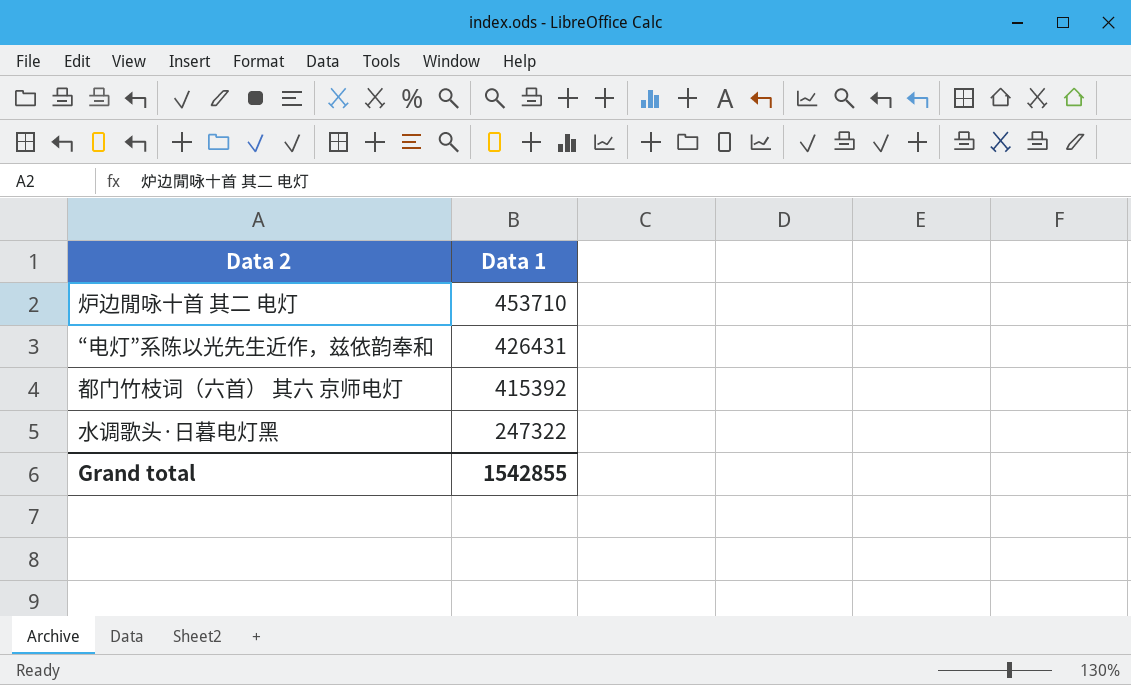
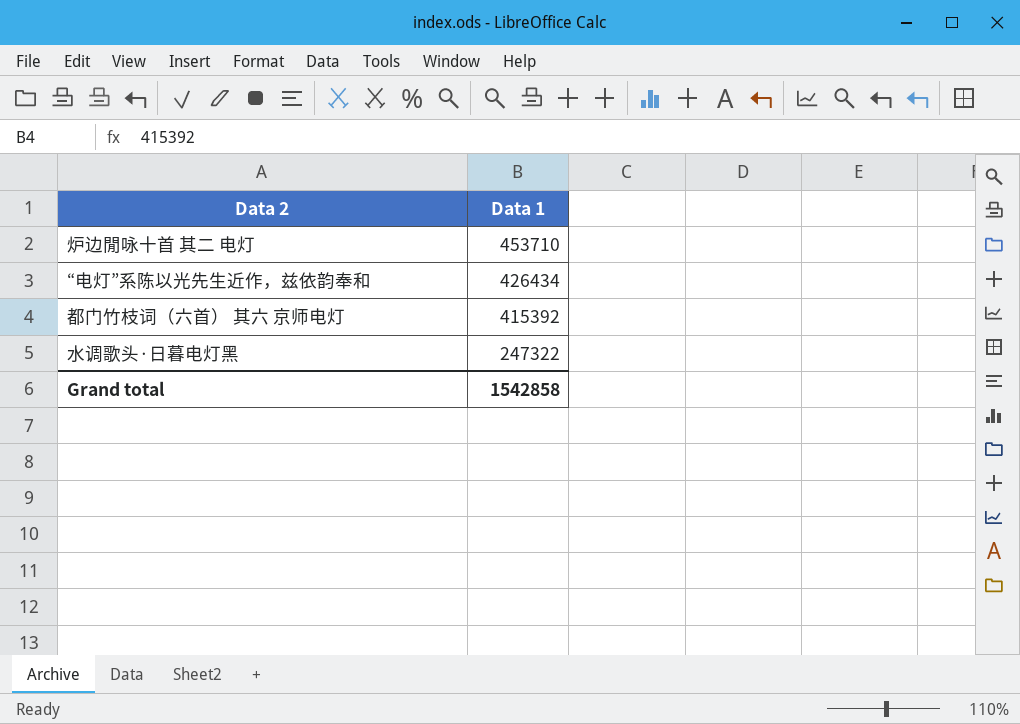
“电灯”系陈以光先生近作，兹依韵奉和 | Data 1: 426431 -> 426434
Grand total | Data 1: 1542855 -> 1542858

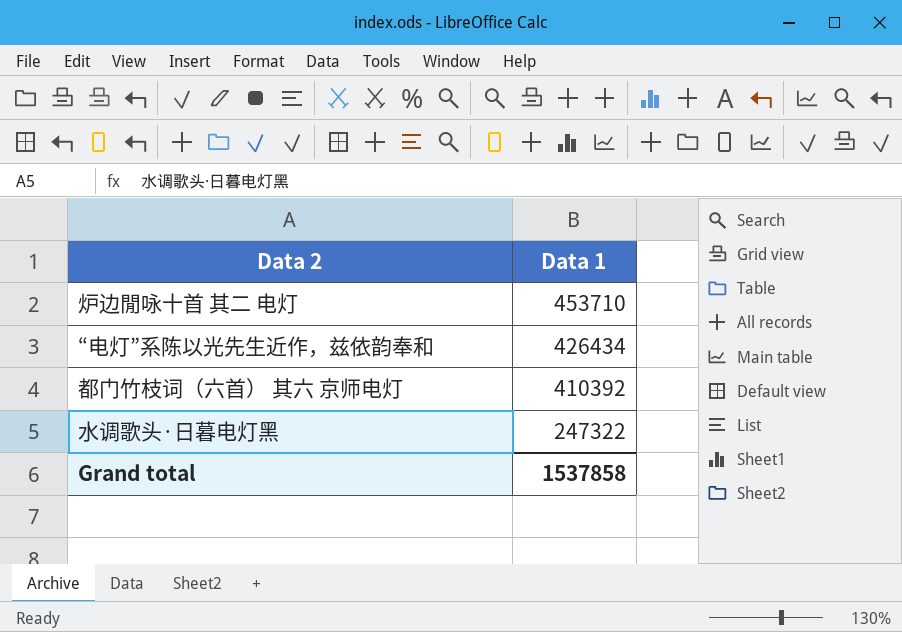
都门竹枝词（六首） 其六 京师电灯 | Data 1: 415392 -> 410392
Grand total | Data 1: 1542858 -> 1537858

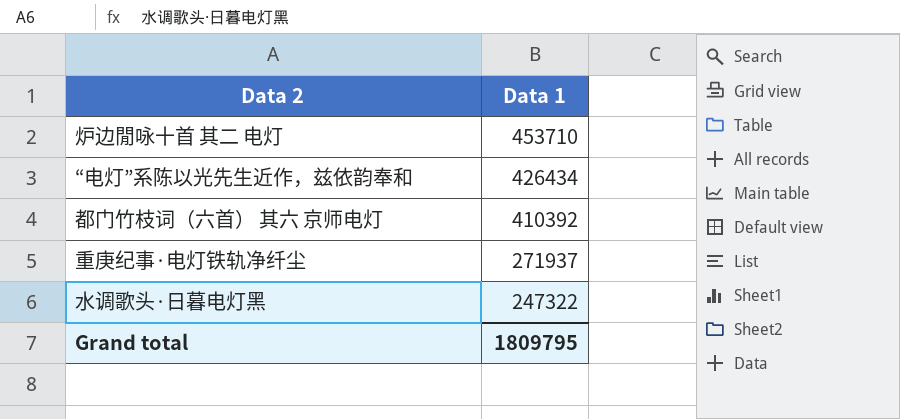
row 重庚纪事·电灯铁轨净纤尘: none -> 271937
Grand total | Data 1: 1537858 -> 1809795

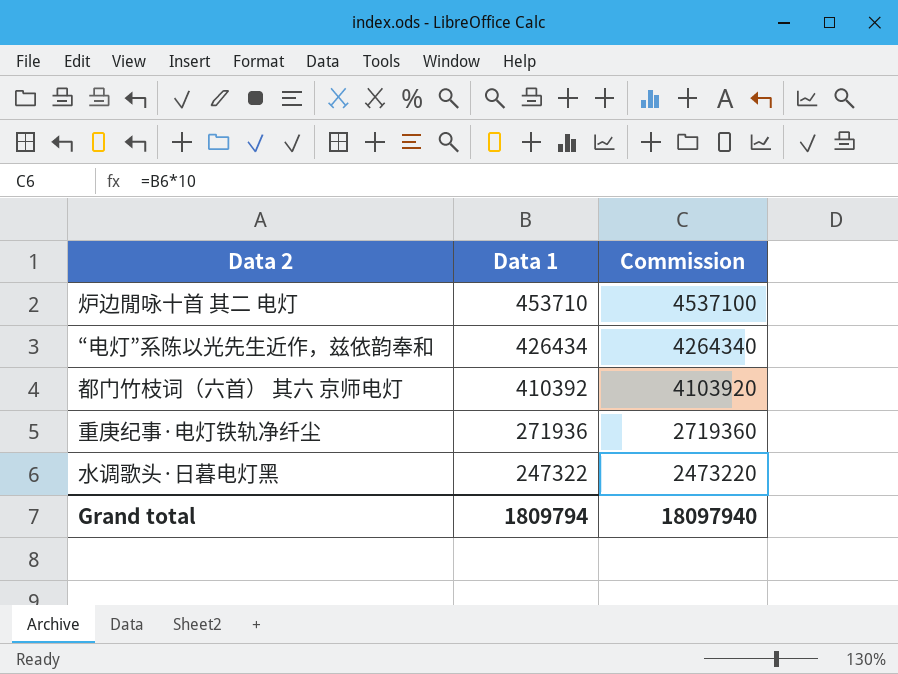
column Commission | formula: none -> [Data 1] * 10
重庚纪事·电灯铁轨净纤尘 | Data 1: 271937 -> 271936
Grand total | Data 1: 1809795 -> 1809794

